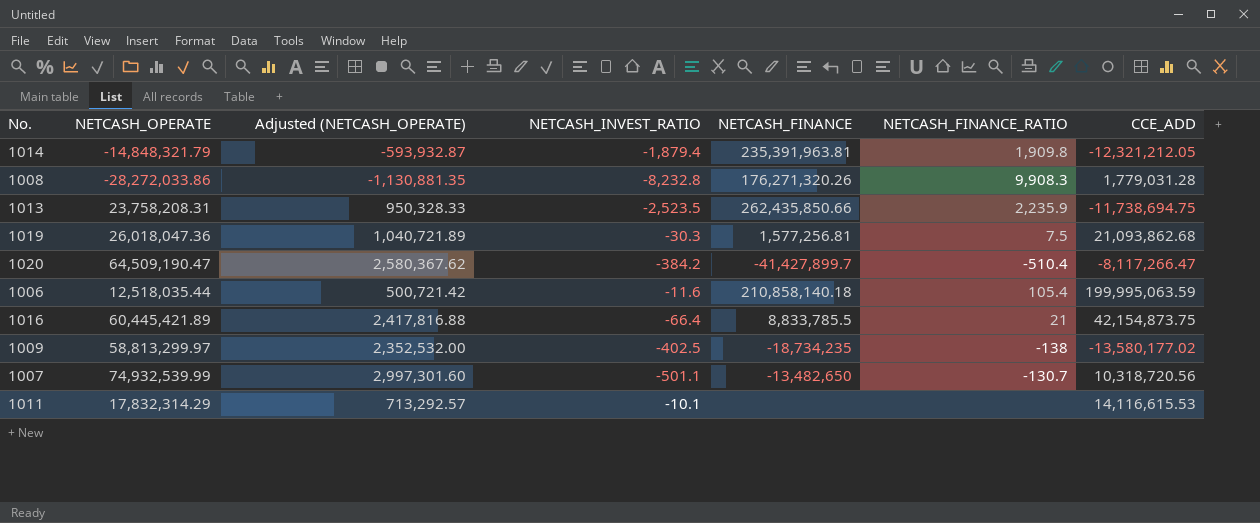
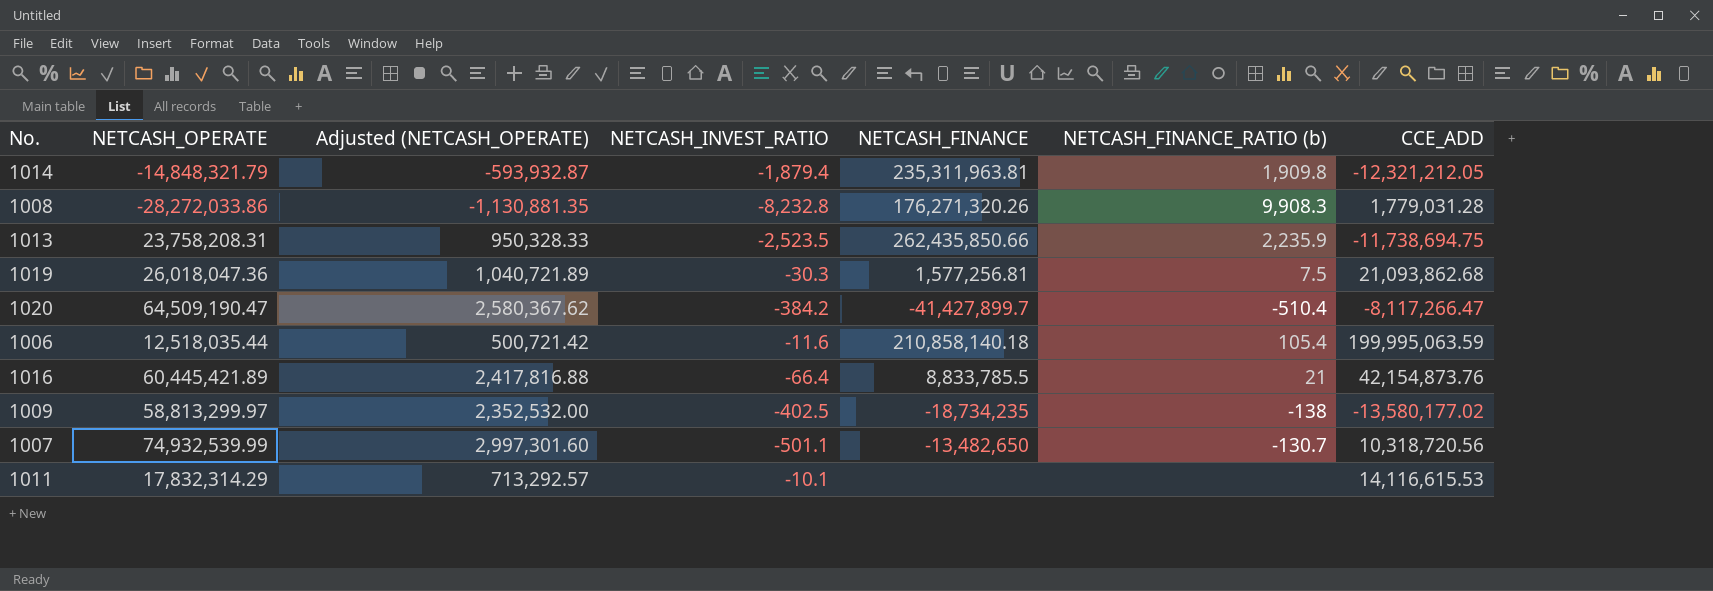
column name: NETCASH_FINANCE_RATIO -> NETCASH_FINANCE_RATIO (b)
1014 | NETCASH_FINANCE: 235,391,963.81 -> 235,311,963.81
1016 | CCE_ADD: 42,154,873.75 -> 42,154,873.76

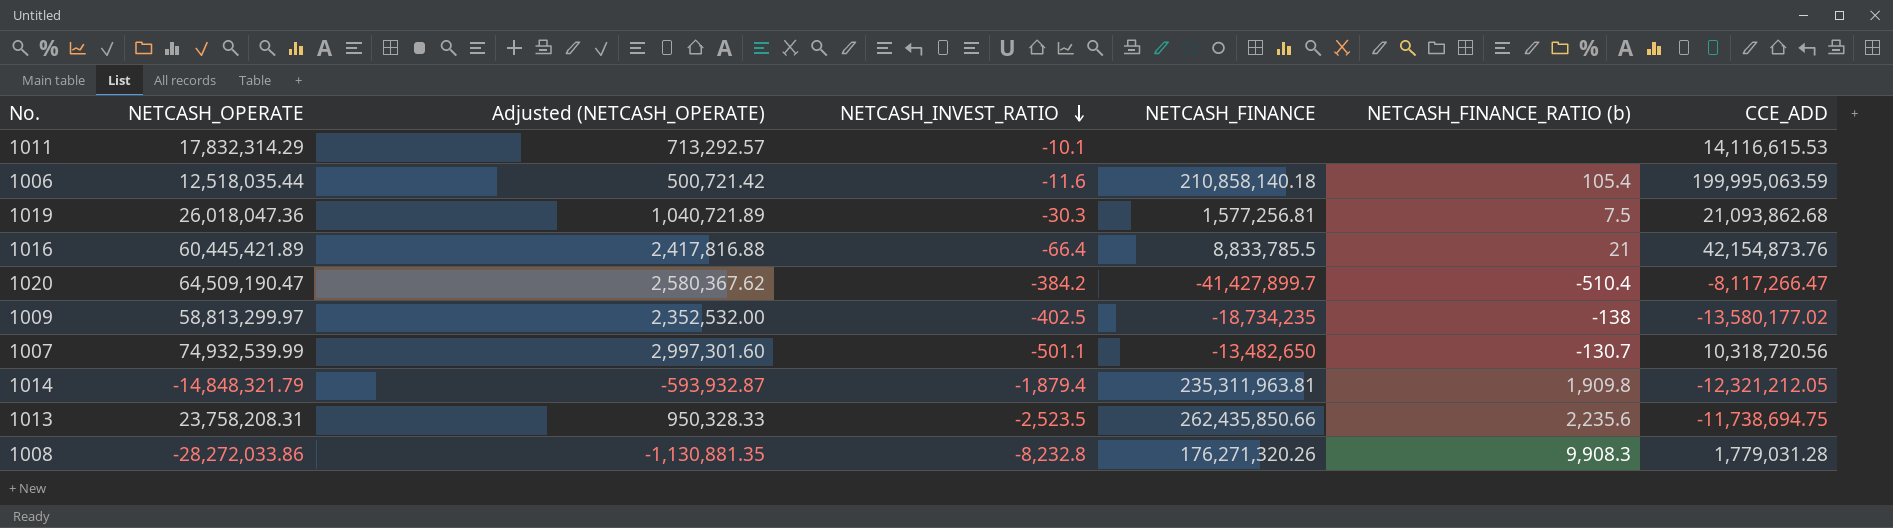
row order: none -> NETCASH_INVEST_RATIO descending
1013 | NETCASH_FINANCE_RATIO (b): 2,235.9 -> 2,235.6

